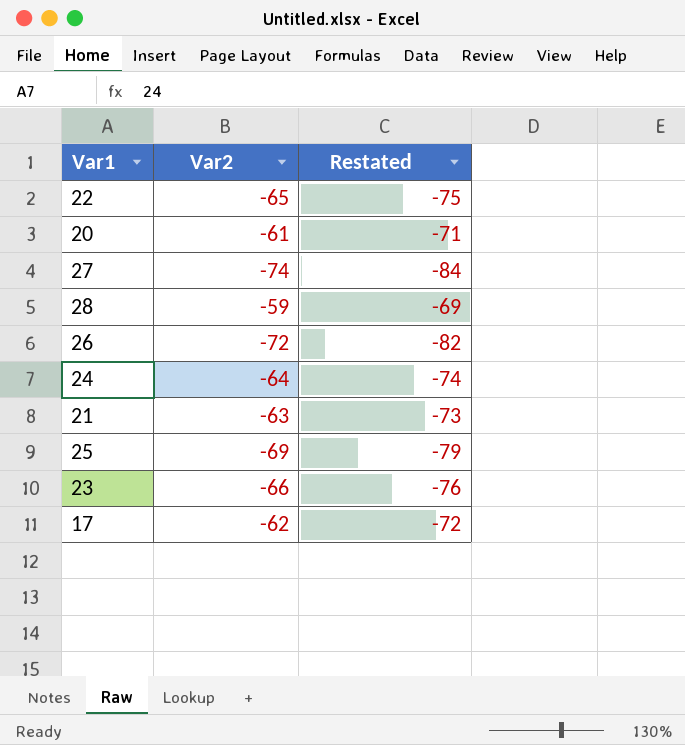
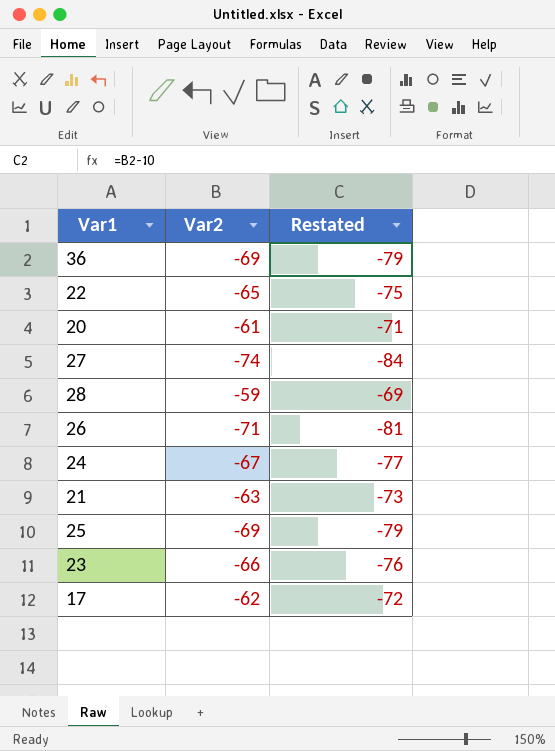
row 36: none -> -69 | -79
26 | Var2: -72 -> -71
26 | Restated: -82 -> -81
24 | Var2: -64 -> -67
24 | Restated: -74 -> -77

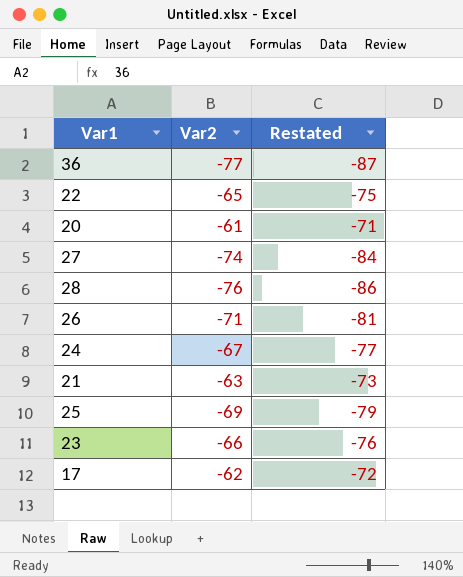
36 | Var2: -69 -> -77
36 | Restated: -79 -> -87
28 | Var2: -59 -> -76
28 | Restated: -69 -> -86

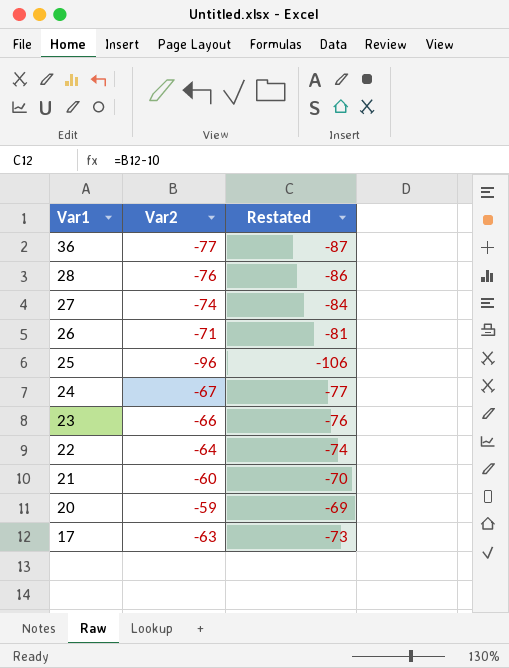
row order: none -> Var1 descending
25 | Var2: -69 -> -96
25 | Restated: -79 -> -106
22 | Var2: -65 -> -64
22 | Restated: -75 -> -74
21 | Var2: -63 -> -60
21 | Restated: -73 -> -70
20 | Var2: -61 -> -59
20 | Restated: -71 -> -69
17 | Var2: -62 -> -63
17 | Restated: -72 -> -73

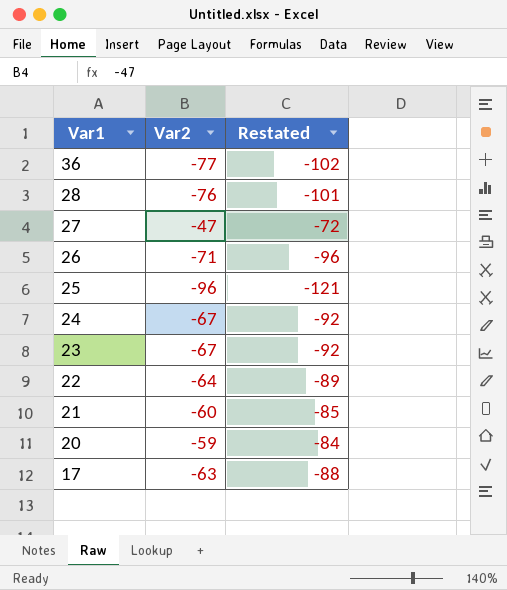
column Restated | formula: [Var2] - 10 -> [Var2] - 25
27 | Var2: -74 -> -47
23 | Var2: -66 -> -67

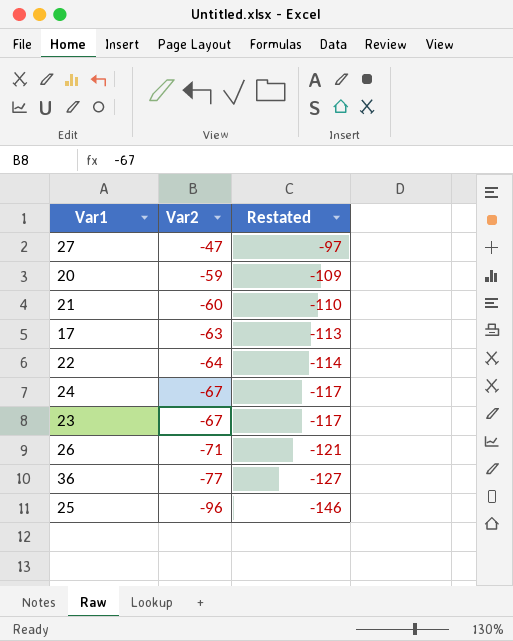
row order: Var1 descending -> Var2 descending
column Restated | formula: [Var2] - 25 -> [Var2] - 50
row 28: -76 | -101 -> none

